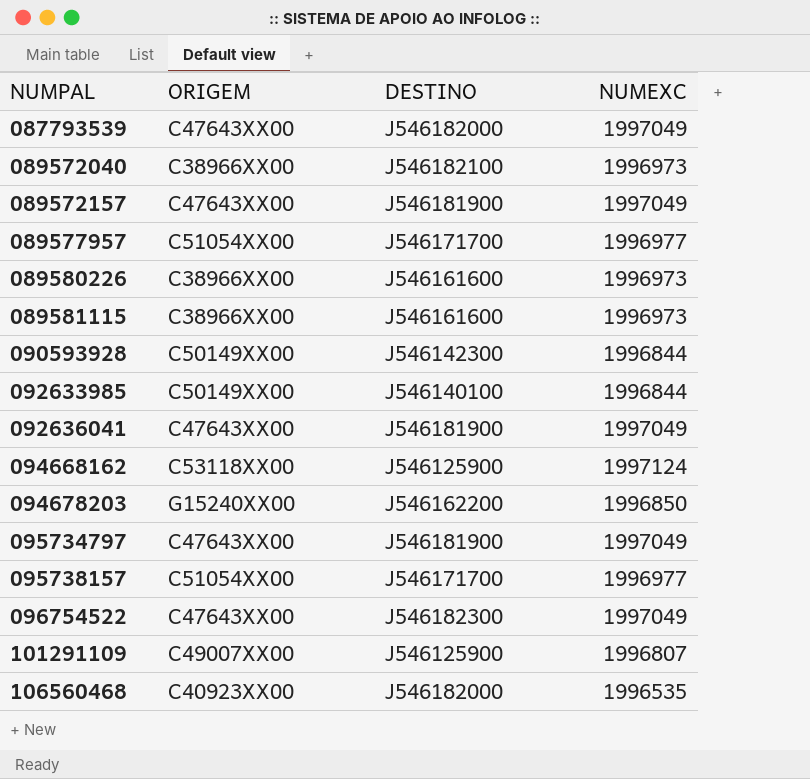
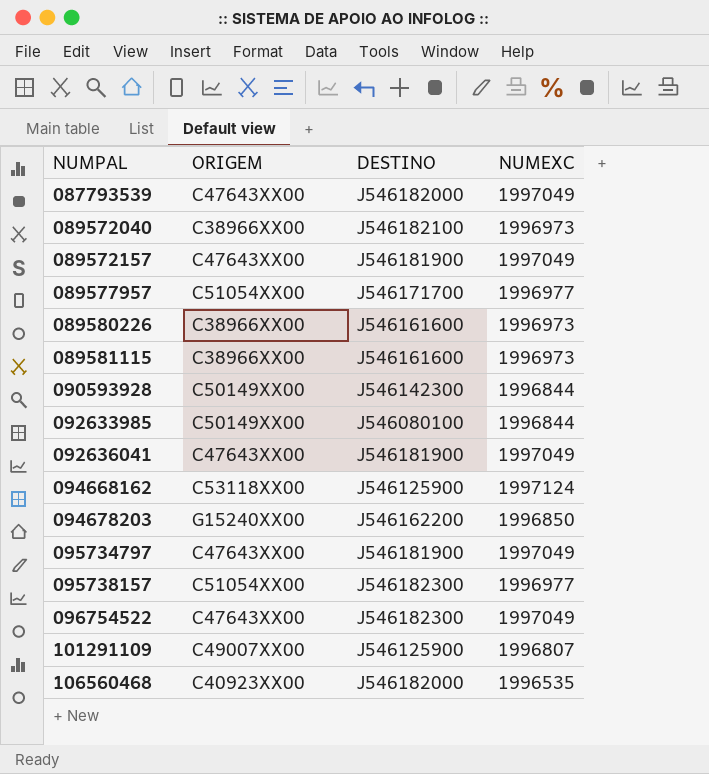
092633985 | DESTINO: J546140100 -> J546080100
095738157 | DESTINO: J546171700 -> J546182300

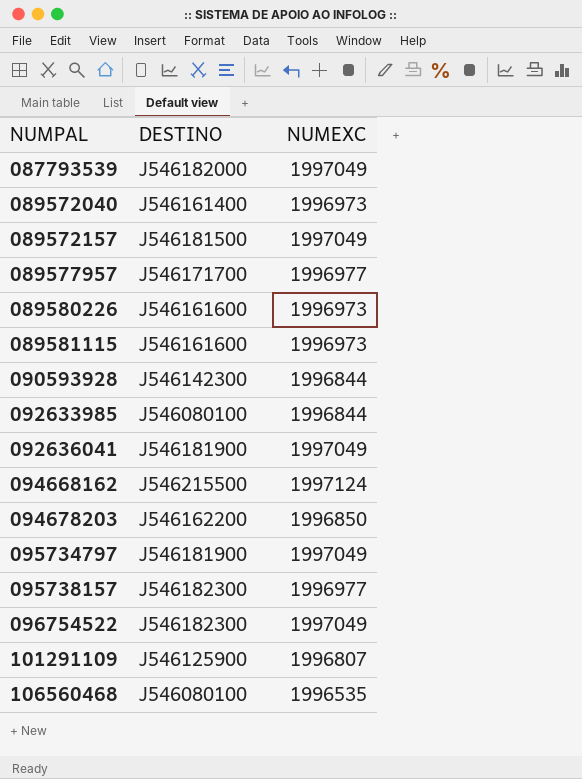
column ORIGEM | position: 2 -> none
089572040 | DESTINO: J546182100 -> J546161400
089572157 | DESTINO: J546181900 -> J546181500
094668162 | DESTINO: J546125900 -> J546215500
106560468 | DESTINO: J546182000 -> J546080100

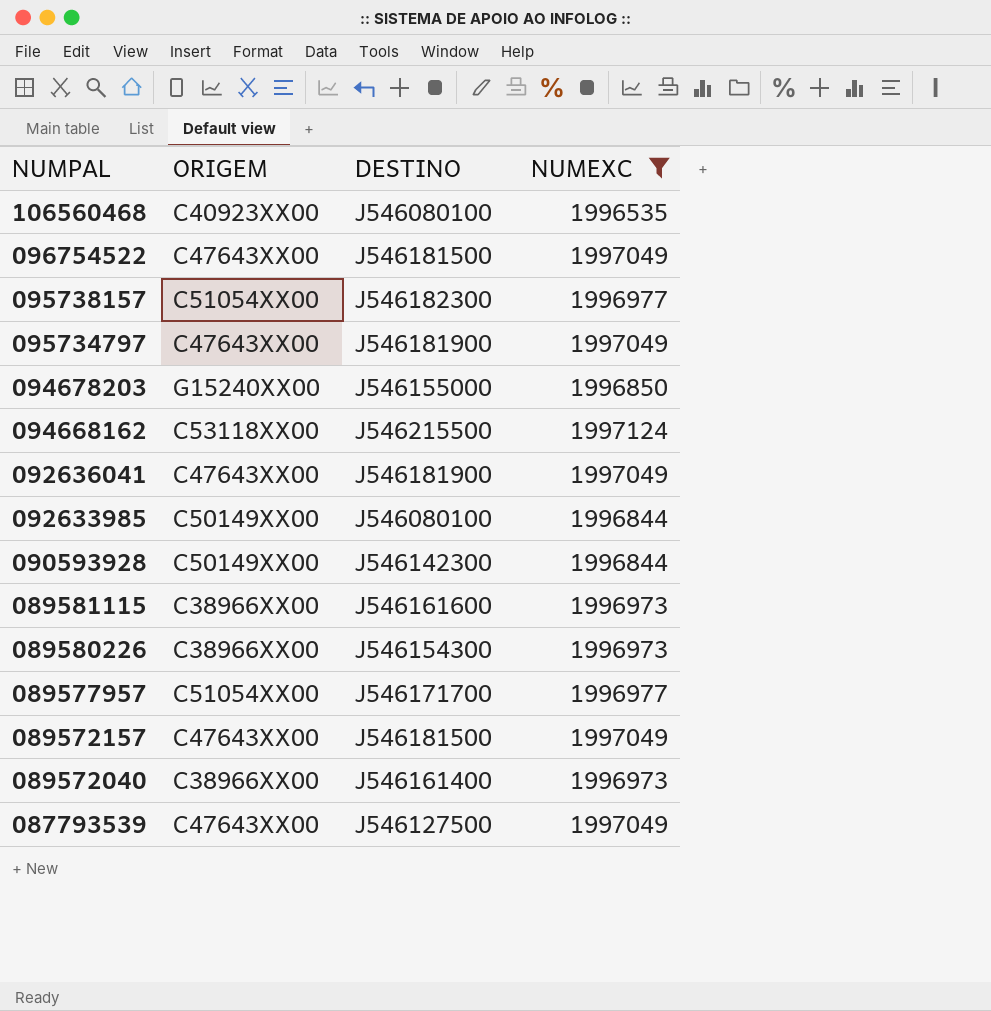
filter: none -> NUMEXC != 1996807
row order: NUMPAL ascending -> NUMPAL descending
column ORIGEM | position: none -> 2
096754522 | DESTINO: J546182300 -> J546181500
094678203 | DESTINO: J546162200 -> J546155000
089580226 | DESTINO: J546161600 -> J546154300
087793539 | DESTINO: J546182000 -> J546127500

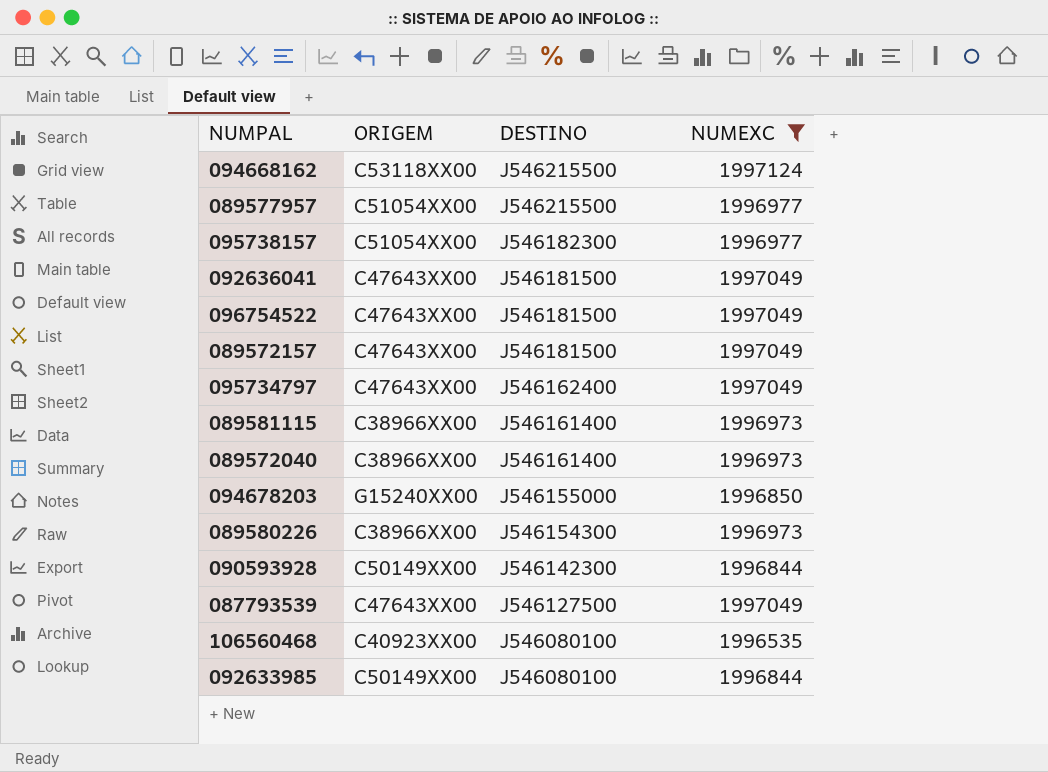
row order: NUMPAL descending -> DESTINO descending
089577957 | DESTINO: J546171700 -> J546215500
092636041 | DESTINO: J546181900 -> J546181500
095734797 | DESTINO: J546181900 -> J546162400
089581115 | DESTINO: J546161600 -> J546161400

